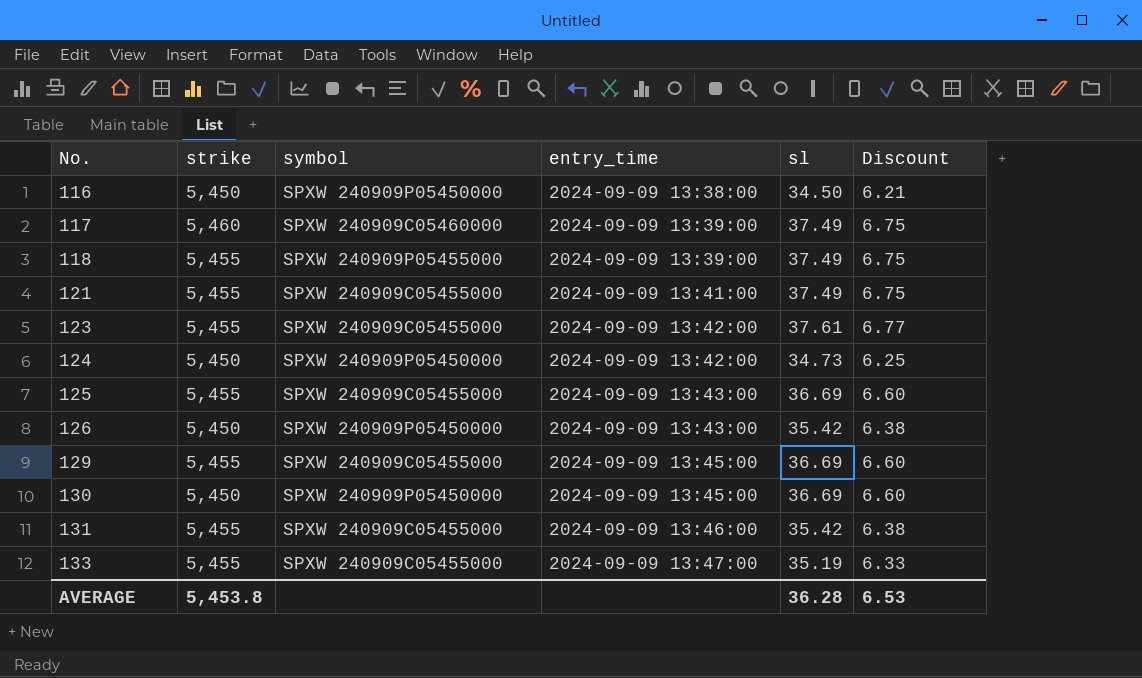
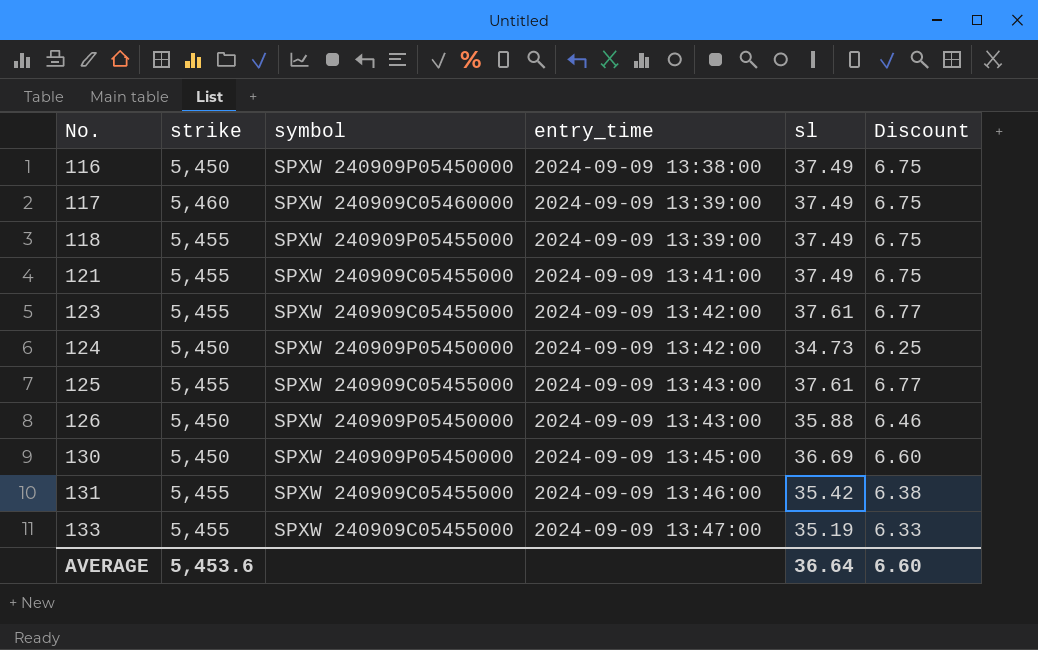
row 129: 5,455 | SPXW 240909C05455000 | 2024-09-09 13:45:00 | 36.69 | 6.60 -> none
116 | sl: 34.50 -> 37.49
116 | Discount: 6.21 -> 6.75
125 | sl: 36.69 -> 37.61
125 | Discount: 6.60 -> 6.77
126 | sl: 35.42 -> 35.88
126 | Discount: 6.38 -> 6.46
AVERAGE | strike: 5,453.8 -> 5,453.6
AVERAGE | sl: 36.28 -> 36.64
AVERAGE | Discount: 6.53 -> 6.60

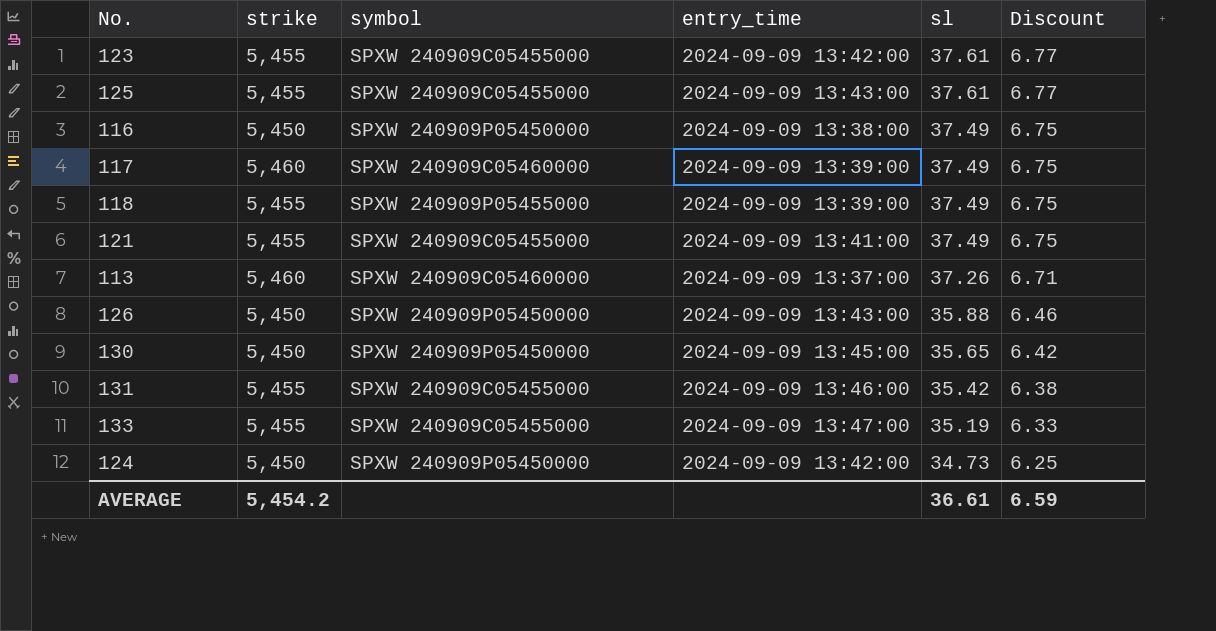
row order: No. ascending -> sl descending
row 113: none -> 5,460 | SPXW 240909C05460000 | 2024-09-09 13:37:00 | 37.26 | 6.71
130 | sl: 36.69 -> 35.65
130 | Discount: 6.60 -> 6.42
AVERAGE | strike: 5,453.6 -> 5,454.2
AVERAGE | sl: 36.64 -> 36.61
AVERAGE | Discount: 6.60 -> 6.59

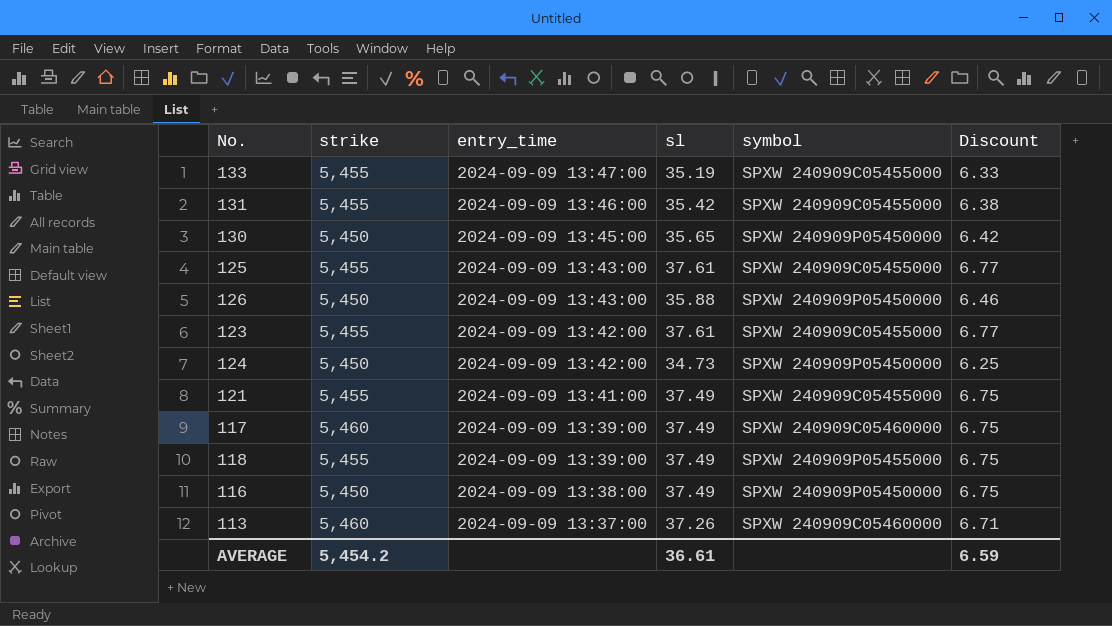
row order: sl descending -> entry_time descending
column symbol | position: 3 -> 5

